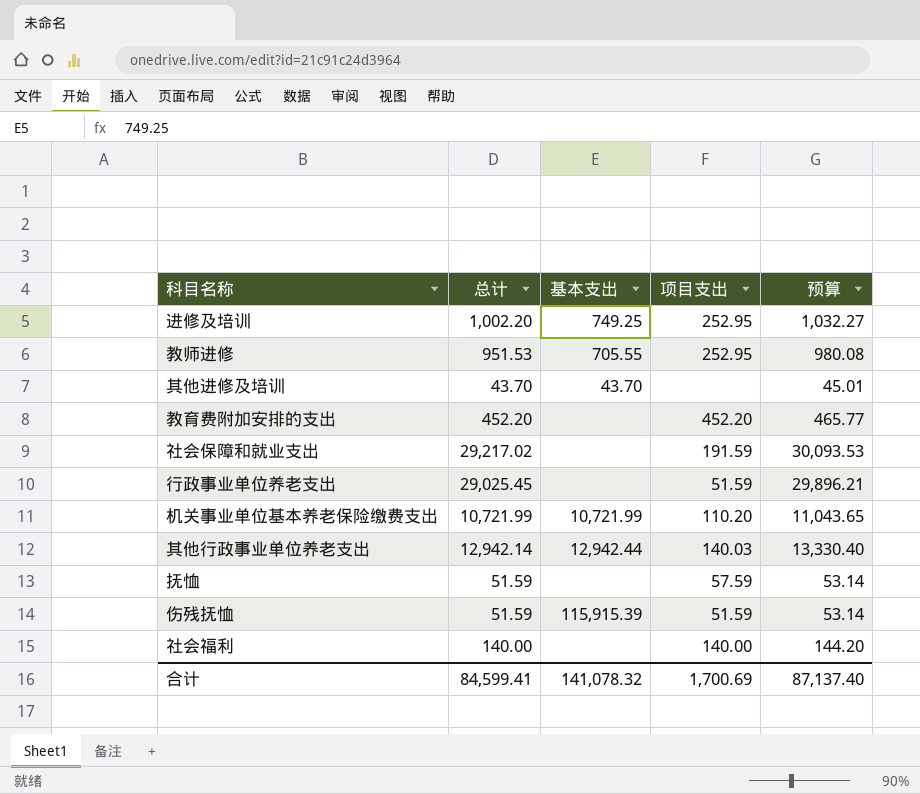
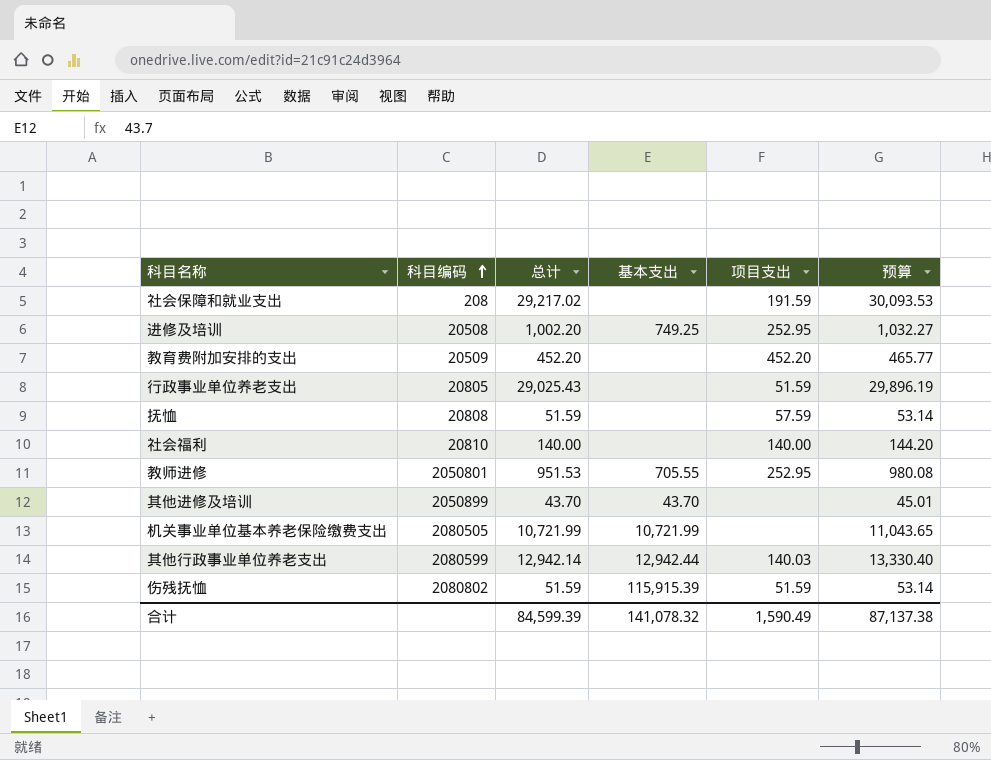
row order: none -> 科目编码 ascending
column 科目编码 | position: none -> 2
行政事业单位养老支出 | 总计: 29,025.45 -> 29,025.43
行政事业单位养老支出 | 预算: 29,896.21 -> 29,896.19
机关事业单位基本养老保险缴费支出 | 项目支出: 110.20 -> none
合计 | 总计: 84,599.41 -> 84,599.39
合计 | 项目支出: 1,700.69 -> 1,590.49
合计 | 预算: 87,137.40 -> 87,137.38

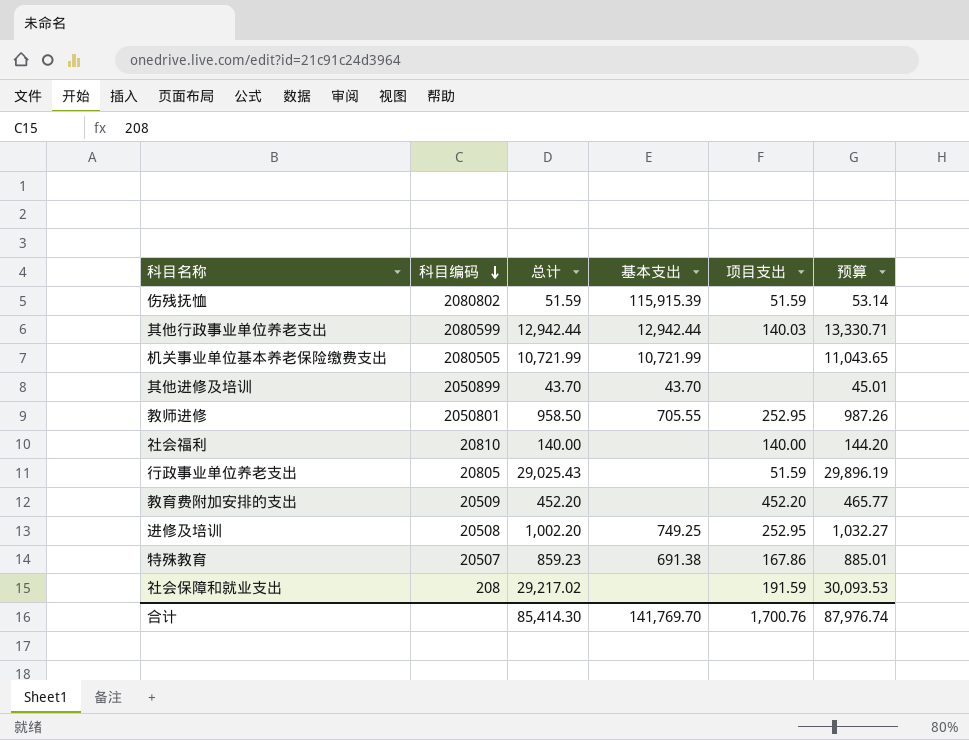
row order: 科目编码 ascending -> 科目编码 descending
row 抚恤: 20808 | 51.59 | none | 57.59 | 53.14 -> none
其他行政事业单位养老支出 | 总计: 12,942.14 -> 12,942.44
其他行政事业单位养老支出 | 预算: 13,330.40 -> 13,330.71
教师进修 | 总计: 951.53 -> 958.50
教师进修 | 预算: 980.08 -> 987.26
row 特殊教育: none -> 20507 | 859.23 | 691.38 | 167.86 | 885.01
合计 | 总计: 84,599.39 -> 85,414.30
合计 | 基本支出: 141,078.32 -> 141,769.70
合计 | 项目支出: 1,590.49 -> 1,700.76
合计 | 预算: 87,137.38 -> 87,976.74

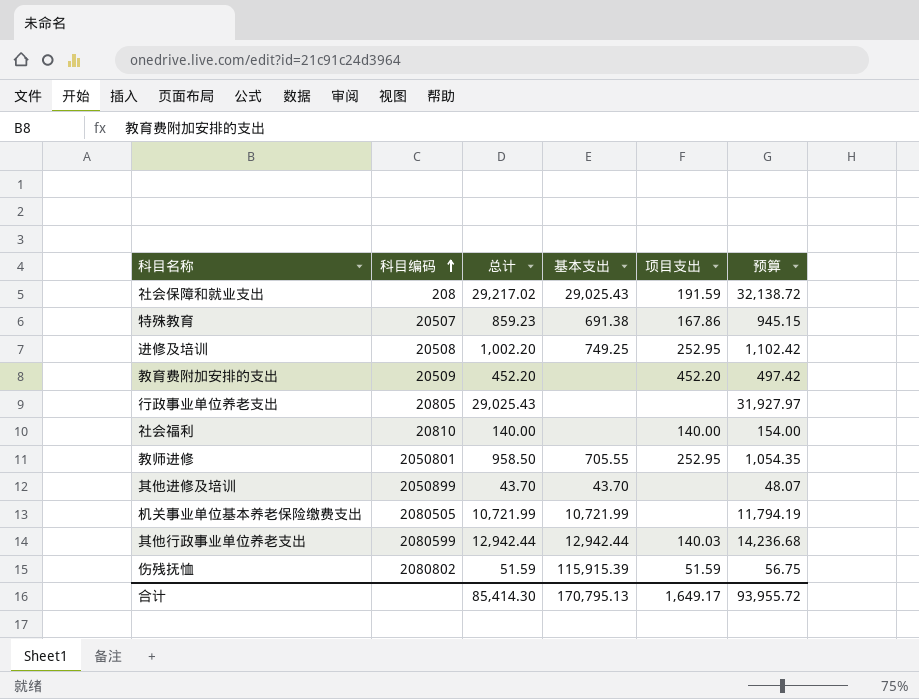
row order: 科目编码 descending -> 科目编码 ascending
column 预算 | formula: [总计] * 1.03 -> [总计] * 1.1
社会保障和就业支出 | 基本支出: none -> 29,025.43
行政事业单位养老支出 | 项目支出: 51.59 -> none
合计 | 基本支出: 141,769.70 -> 170,795.13
合计 | 项目支出: 1,700.76 -> 1,649.17
合计 | 预算: 87,976.74 -> 93,955.72

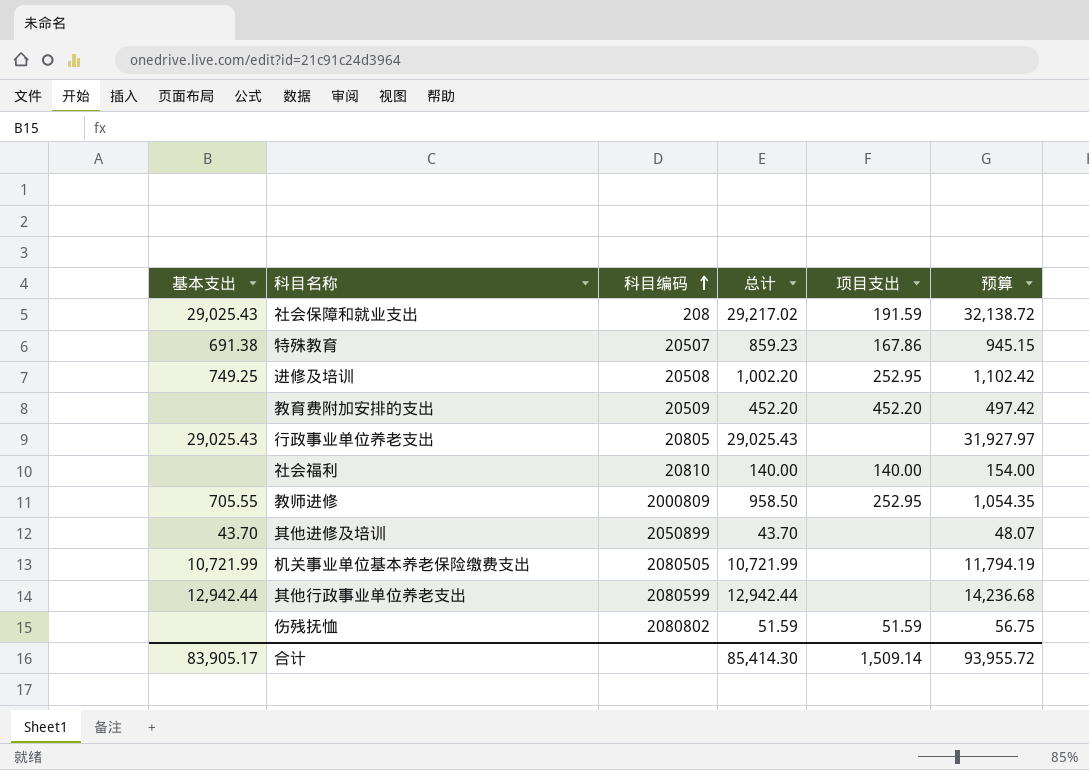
column 基本支出 | position: 4 -> 1
行政事业单位养老支出 | 基本支出: none -> 29,025.43
教师进修 | 科目编码: 2050801 -> 2000809
其他行政事业单位养老支出 | 项目支出: 140.03 -> none
伤残抚恤 | 基本支出: 115,915.39 -> none
合计 | 基本支出: 170,795.13 -> 83,905.17
合计 | 项目支出: 1,649.17 -> 1,509.14

